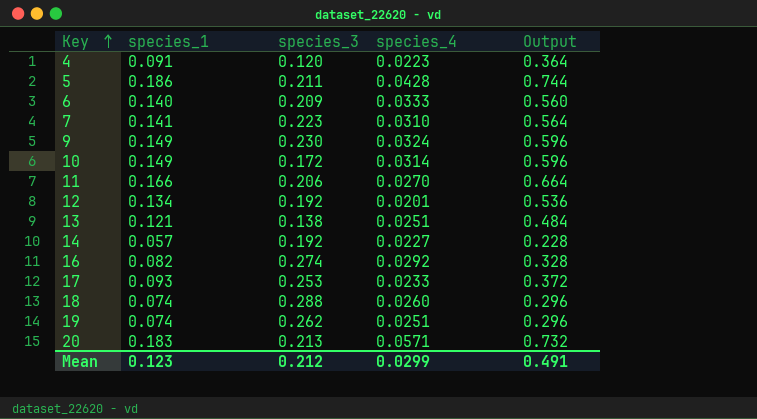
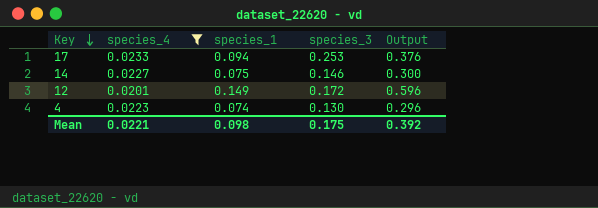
filter: none -> species_4 <= 0.0233
row order: Key ascending -> Key descending
column species_4 | position: 4 -> 2
17 | species_1: 0.093 -> 0.094
17 | Output: 0.372 -> 0.376
14 | species_1: 0.057 -> 0.075
14 | species_3: 0.192 -> 0.146
14 | Output: 0.228 -> 0.300
12 | species_1: 0.134 -> 0.149
12 | species_3: 0.192 -> 0.172
12 | Output: 0.536 -> 0.596
4 | species_1: 0.091 -> 0.074
4 | species_3: 0.120 -> 0.130
4 | Output: 0.364 -> 0.296
Mean | species_4: 0.0299 -> 0.0221
Mean | species_1: 0.123 -> 0.098
Mean | species_3: 0.212 -> 0.175
Mean | Output: 0.491 -> 0.392

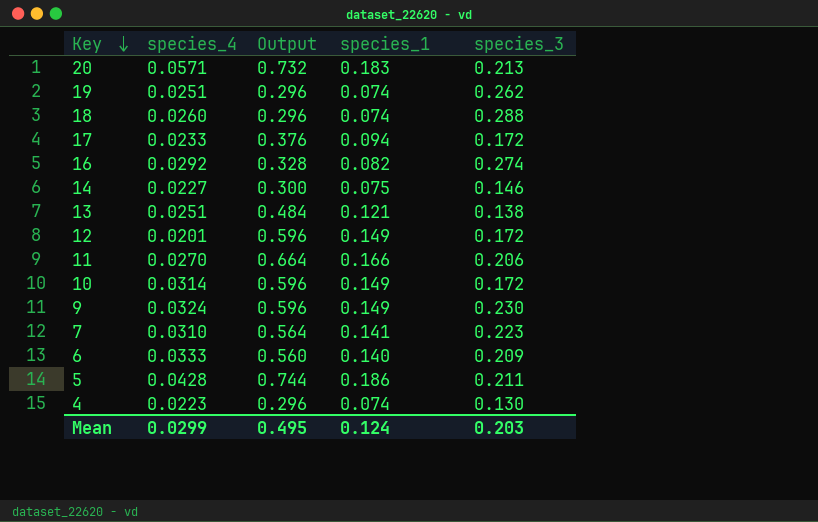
filter: species_4 <= 0.0233 -> none
column Output | position: 5 -> 3
17 | species_3: 0.253 -> 0.172
Mean | species_4: 0.0221 -> 0.0299
Mean | Output: 0.392 -> 0.495
Mean | species_1: 0.098 -> 0.124
Mean | species_3: 0.175 -> 0.203

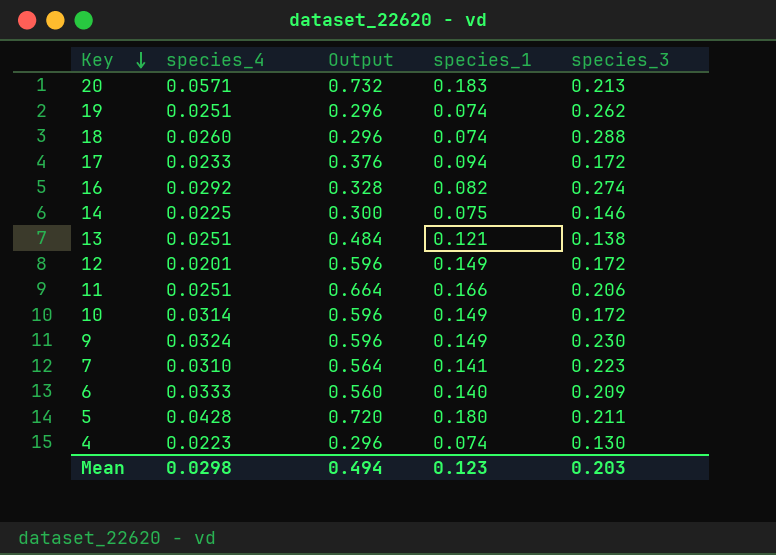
14 | species_4: 0.0227 -> 0.0225
11 | species_4: 0.0270 -> 0.0251
5 | Output: 0.744 -> 0.720
5 | species_1: 0.186 -> 0.180
Mean | species_4: 0.0299 -> 0.0298
Mean | Output: 0.495 -> 0.494
Mean | species_1: 0.124 -> 0.123

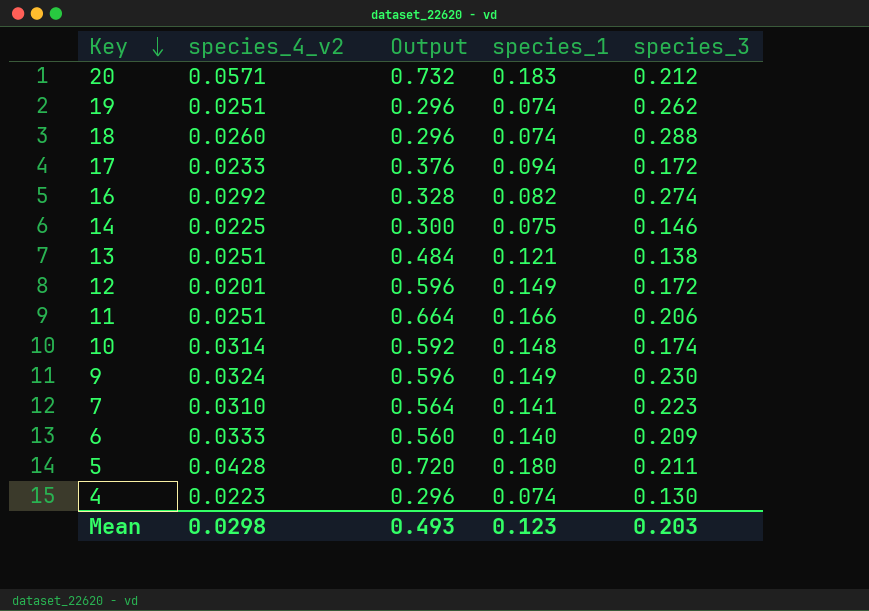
column name: species_4 -> species_4_v2
20 | species_3: 0.213 -> 0.212
10 | Output: 0.596 -> 0.592
10 | species_1: 0.149 -> 0.148
10 | species_3: 0.172 -> 0.174
Mean | Output: 0.494 -> 0.493

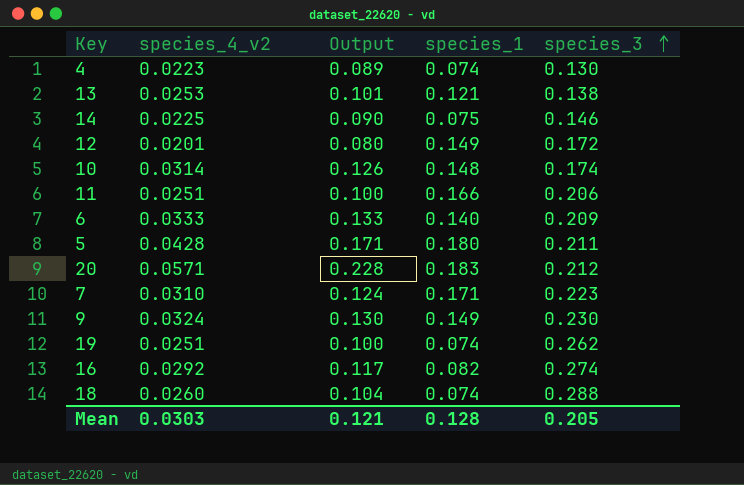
row order: Key descending -> species_3 ascending
column Output | formula: [species_1] * 4 -> [species_4_v2] * 4
row 17: 0.0233 | 0.376 | 0.094 | 0.172 -> none
13 | species_4_v2: 0.0251 -> 0.0253
7 | species_1: 0.141 -> 0.171
Mean | species_4_v2: 0.0298 -> 0.0303
Mean | Output: 0.493 -> 0.121
Mean | species_1: 0.123 -> 0.128
Mean | species_3: 0.203 -> 0.205

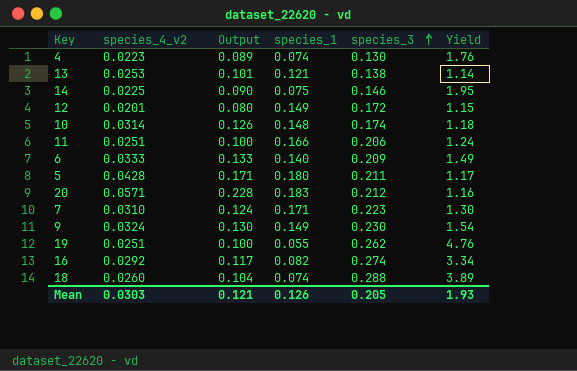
column Yield | formula: none -> [species_3] / [species_1]
19 | species_1: 0.074 -> 0.055
Mean | species_1: 0.128 -> 0.126

